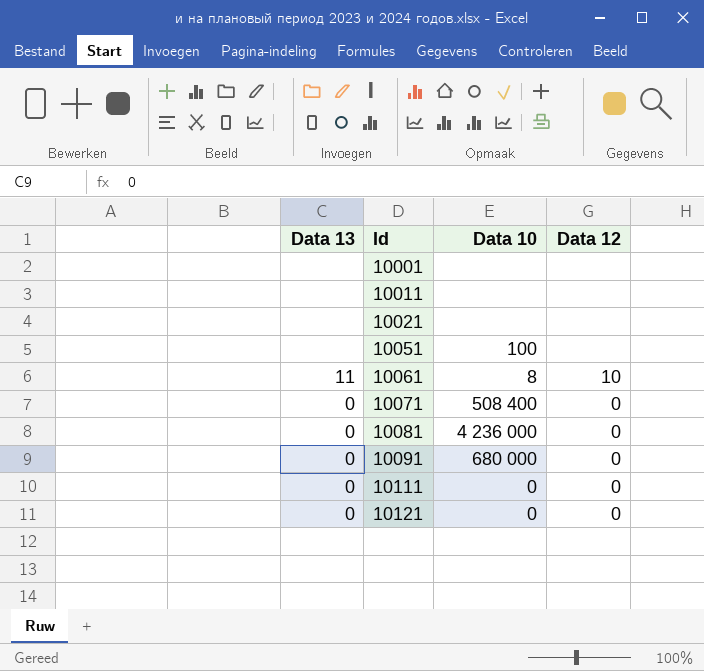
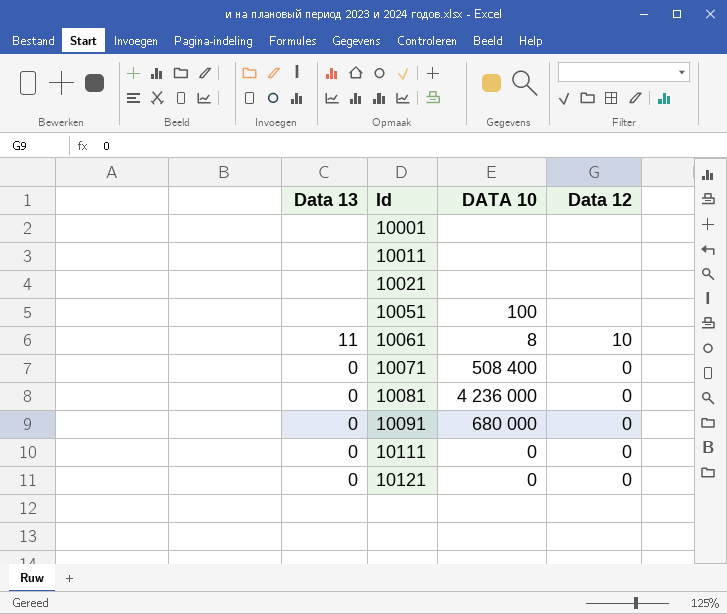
column name: Data 10 -> DATA 10

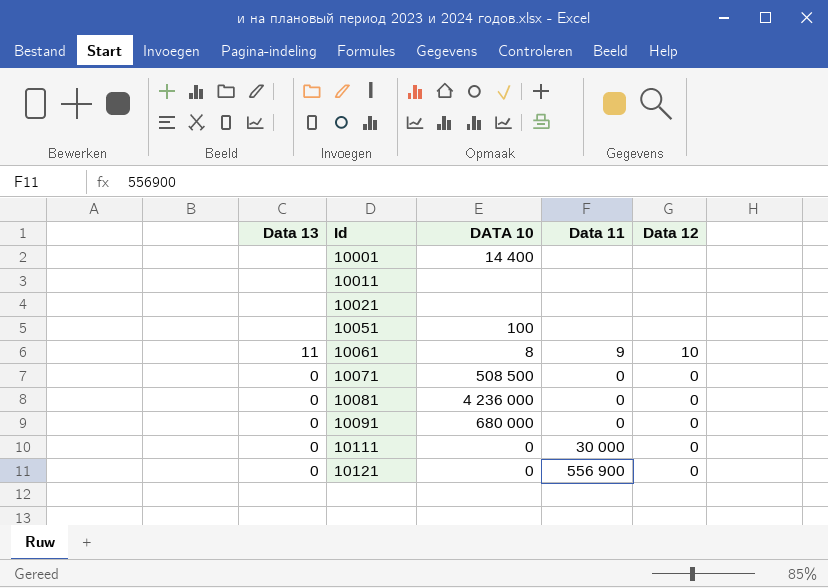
column Data 11 | position: none -> 4
10001 | DATA 10: none -> 14 400
10071 | DATA 10: 508 400 -> 508 500

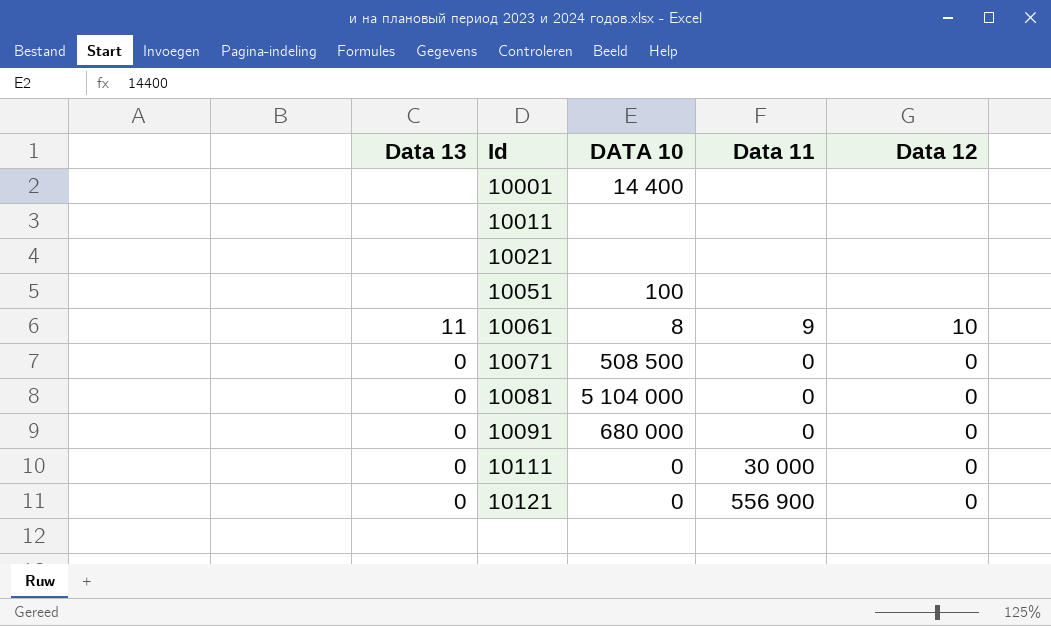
10081 | DATA 10: 4 236 000 -> 5 104 000

